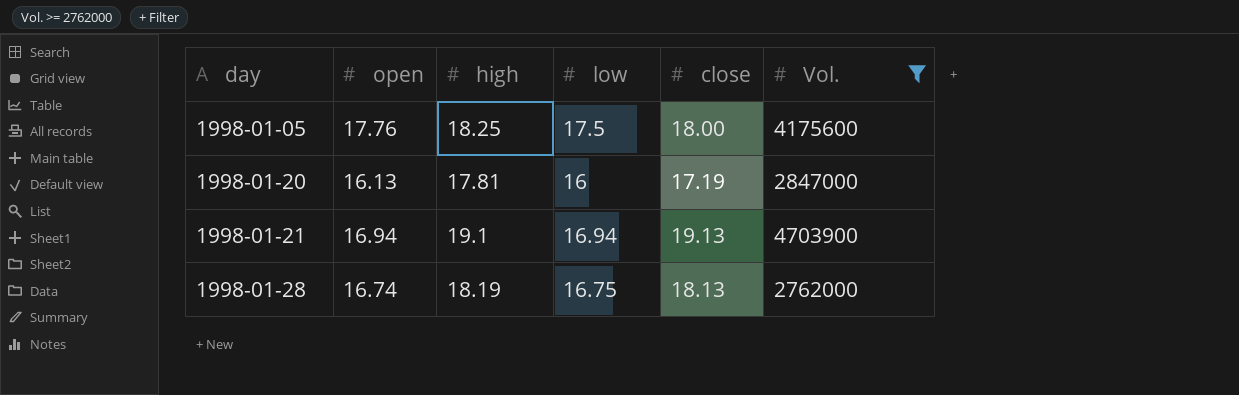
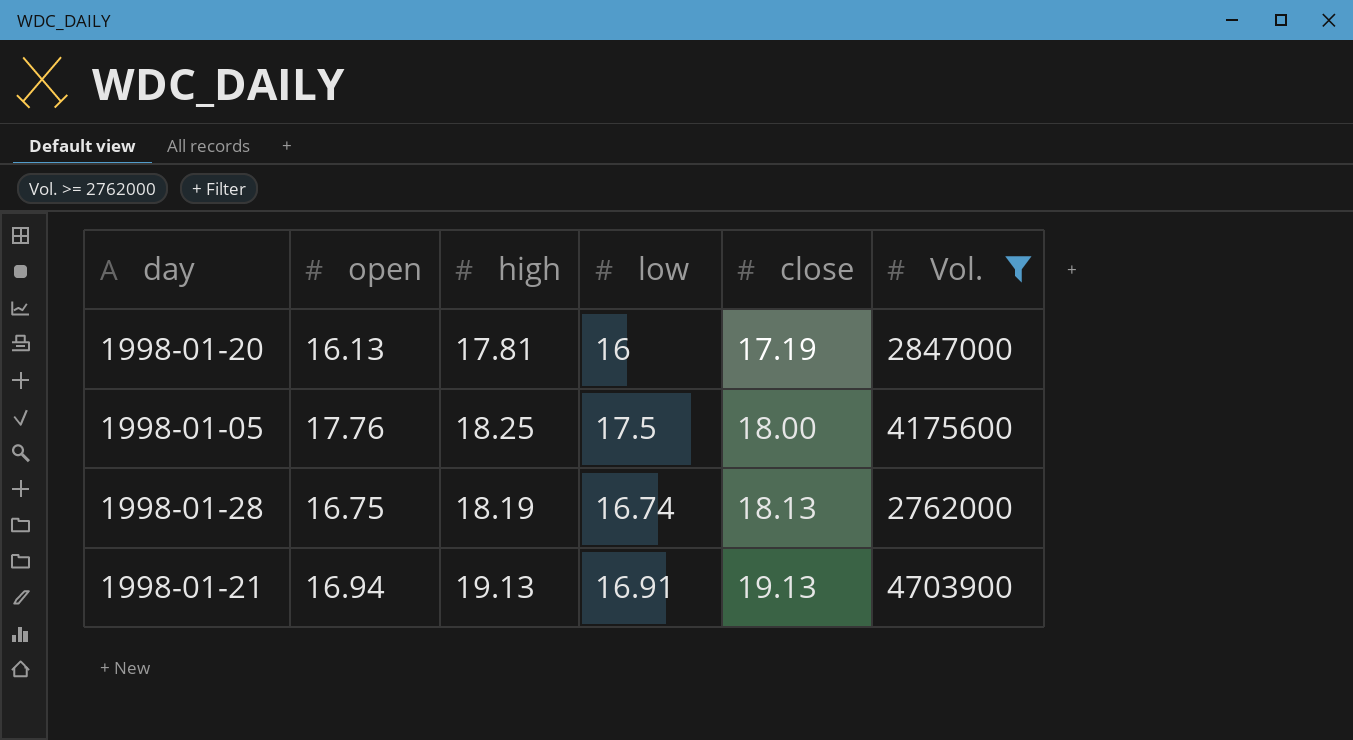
row order: day ascending -> close ascending
1998-01-28 | open: 16.74 -> 16.75
1998-01-28 | low: 16.75 -> 16.74
1998-01-21 | high: 19.1 -> 19.13
1998-01-21 | low: 16.94 -> 16.91

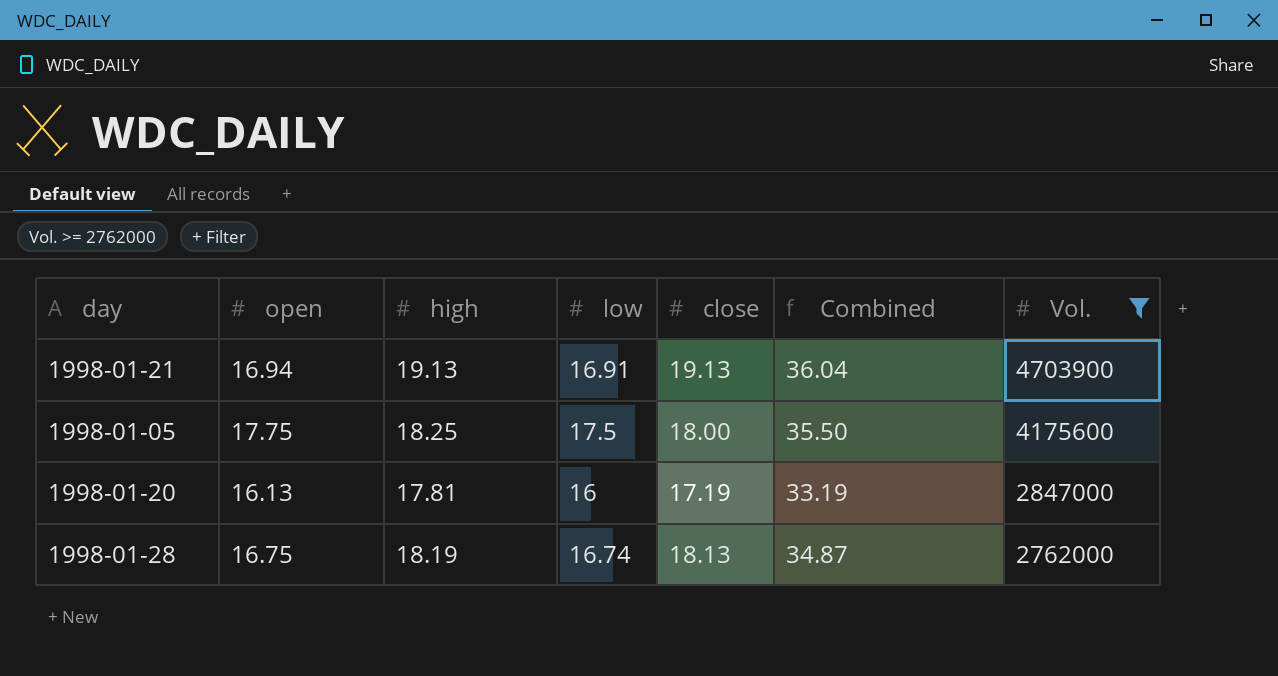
row order: close ascending -> Vol. descending
column Combined | formula: none -> [low] + [close]
1998-01-05 | open: 17.76 -> 17.75

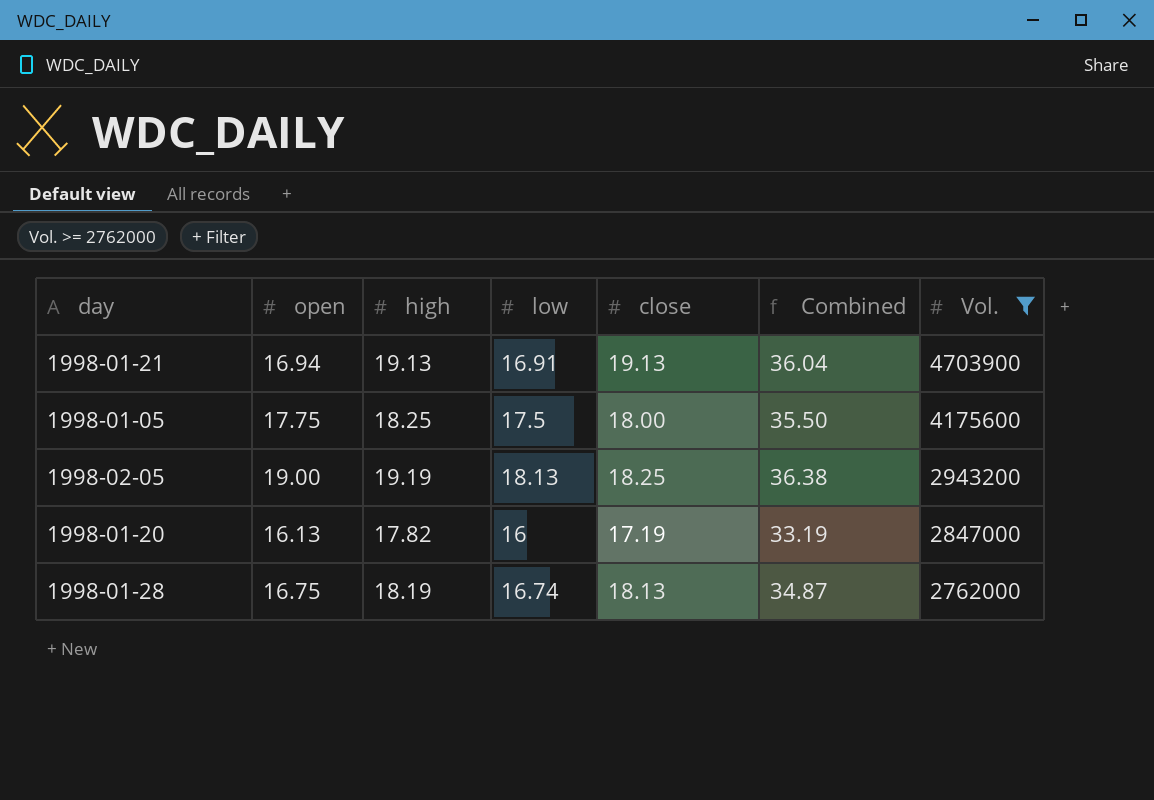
row 1998-02-05: none -> 19.00 | 19.19 | 18.13 | 18.25 | 36.38 | 2943200
1998-01-20 | high: 17.81 -> 17.82

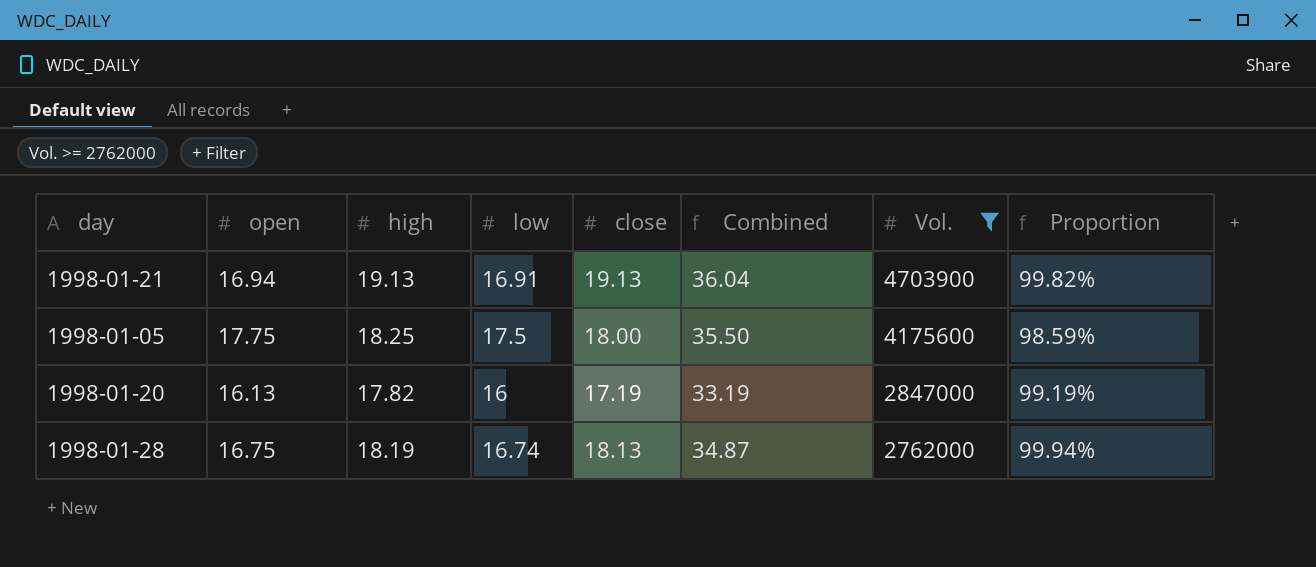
column Proportion | formula: none -> [low] / [open]
row 1998-02-05: 19.00 | 19.19 | 18.13 | 18.25 | 36.38 | 2943200 -> none

